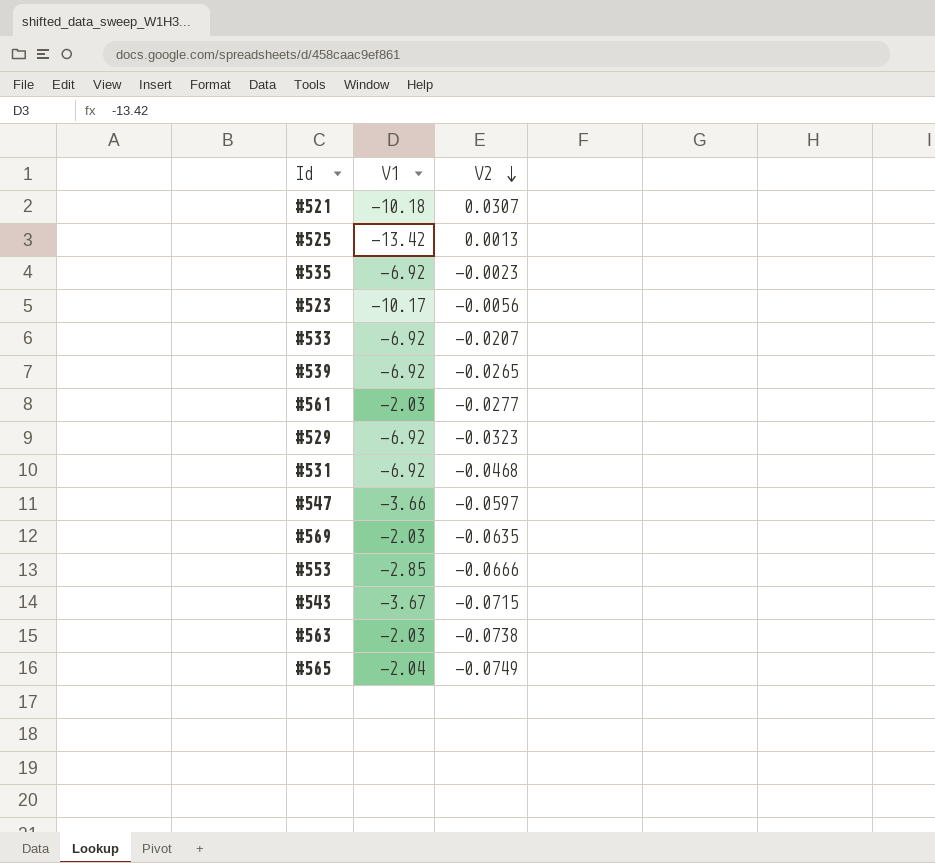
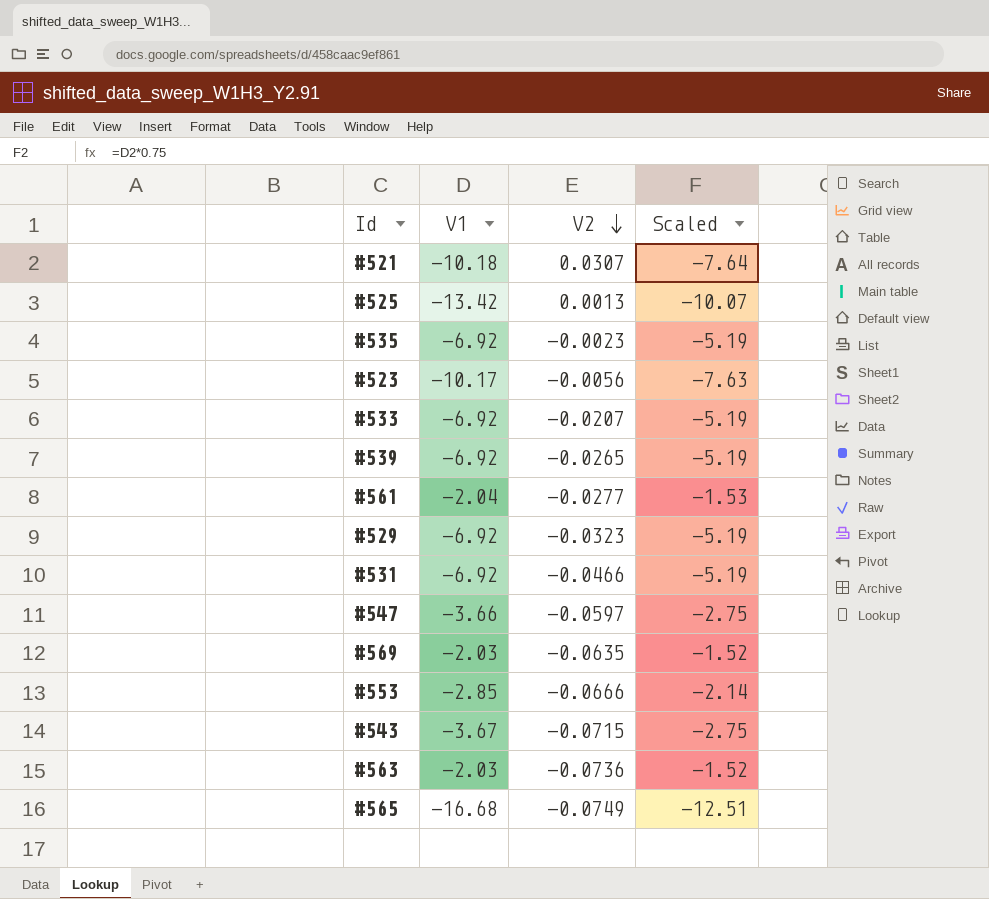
column Scaled | formula: none -> [V1] * 0.75
#561 | V1: -2.03 -> -2.04
#531 | V2: -0.0468 -> -0.0466
#563 | V2: -0.0738 -> -0.0736
#565 | V1: -2.04 -> -16.68

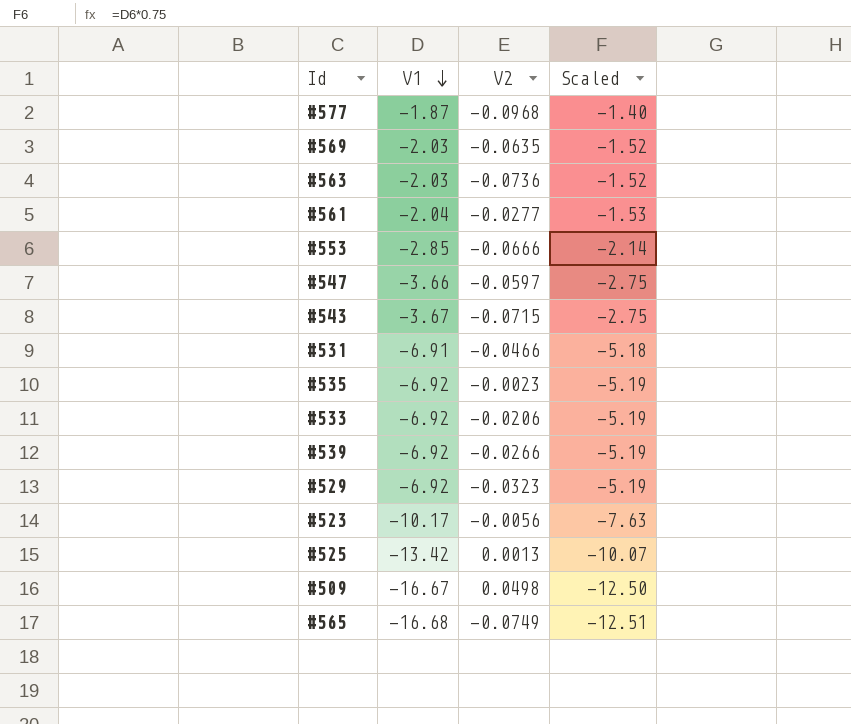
row order: V2 descending -> V1 descending
row #521: -10.18 | 0.0307 | -7.64 -> none
row #577: none -> -1.87 | -0.0968 | -1.40
#531 | V1: -6.92 -> -6.91
#531 | Scaled: -5.19 -> -5.18
#533 | V2: -0.0207 -> -0.0206
#539 | V2: -0.0265 -> -0.0266
row #509: none -> -16.67 | 0.0498 | -12.50

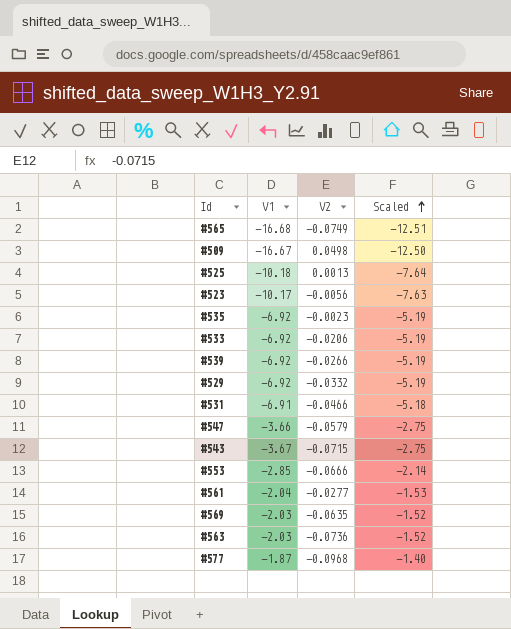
row order: V1 descending -> Scaled ascending
#525 | V1: -13.42 -> -10.18
#525 | Scaled: -10.07 -> -7.64
#529 | V2: -0.0323 -> -0.0332
#547 | V2: -0.0597 -> -0.0579

